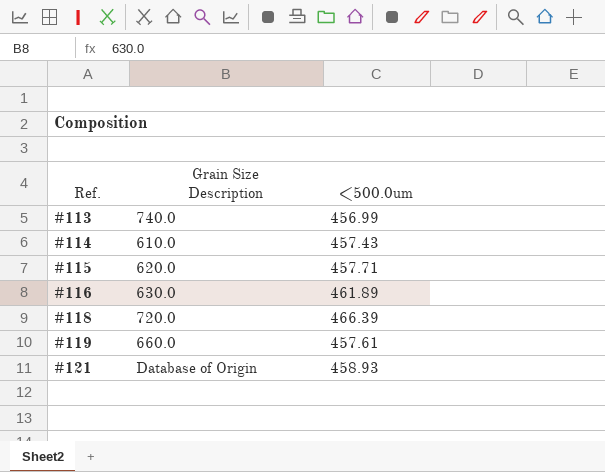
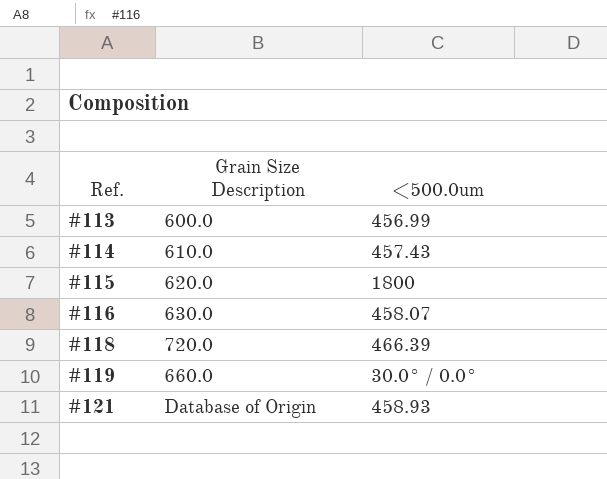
#113 | Grain Size Description: 740.0 -> 600.0
#115 | <500.0um: 457.71 -> 1800
#116 | <500.0um: 461.89 -> 458.07
#119 | <500.0um: 457.61 -> 30.0° / 0.0°

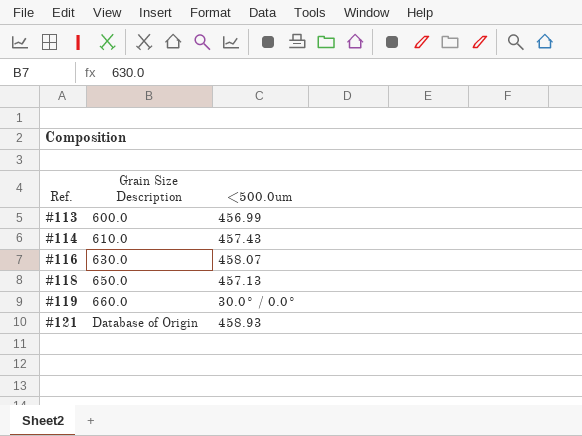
row #115: 620.0 | 1800 -> none
#118 | Grain Size Description: 720.0 -> 650.0
#118 | <500.0um: 466.39 -> 457.13

